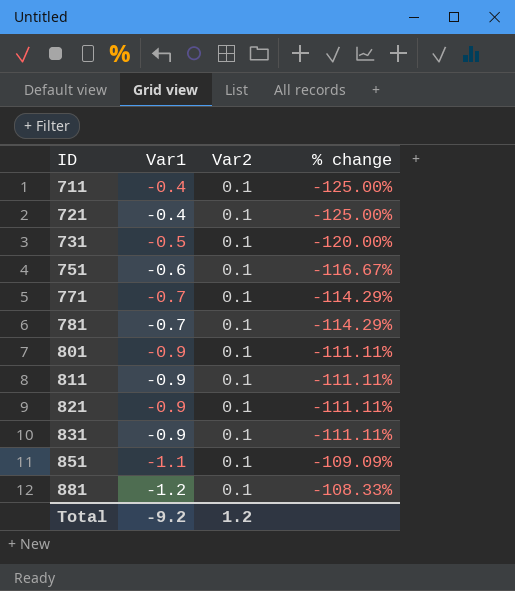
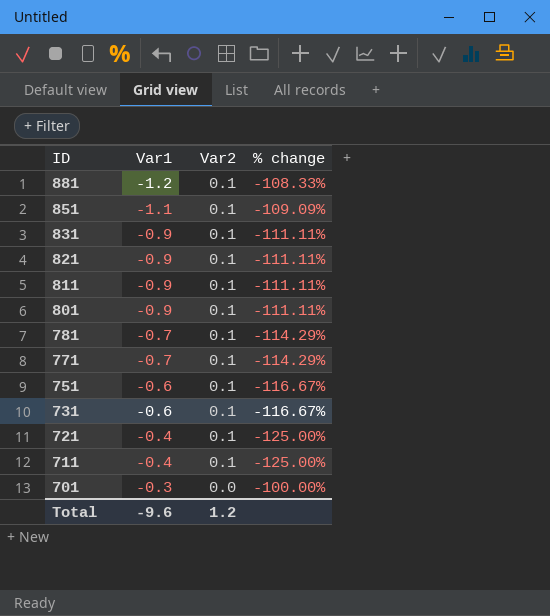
row order: ID ascending -> ID descending
731 | Var1: -0.5 -> -0.6
731 | % change: -120.00% -> -116.67%
row 701: none -> -0.3 | 0.0 | -100.00%
Total | Var1: -9.2 -> -9.6

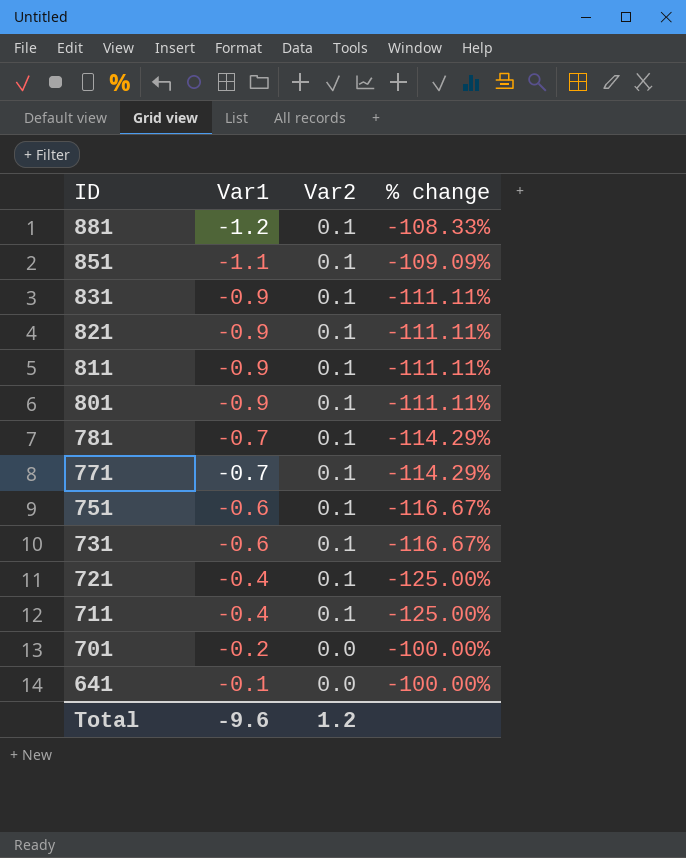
701 | Var1: -0.3 -> -0.2
row 641: none -> -0.1 | 0.0 | -100.00%

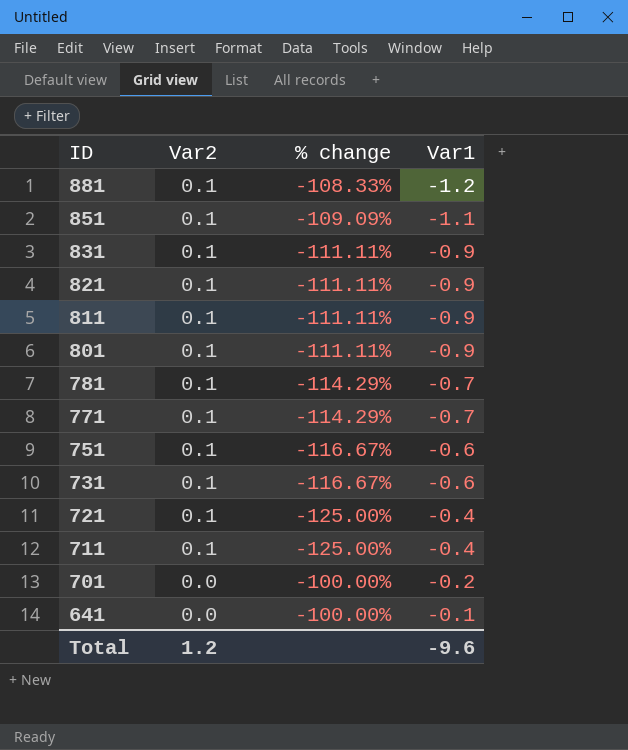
column Var1 | position: 2 -> 4

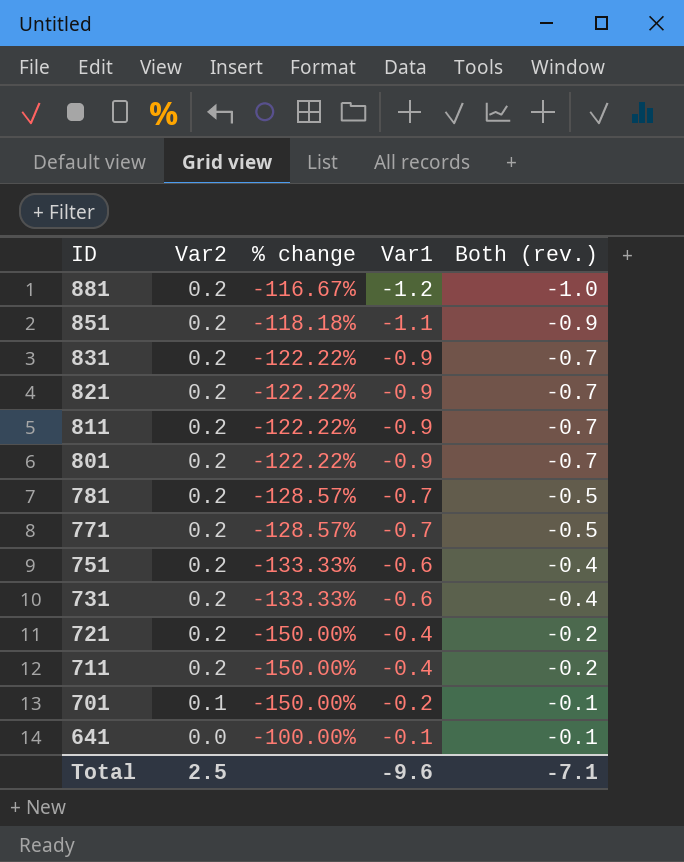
column Both (rev.) | formula: none -> [Var2] + [Var1]
881 | Var2: 0.1 -> 0.2
881 | % change: -108.33% -> -116.67%
851 | Var2: 0.1 -> 0.2
851 | % change: -109.09% -> -118.18%
831 | Var2: 0.1 -> 0.2
831 | % change: -111.11% -> -122.22%
821 | Var2: 0.1 -> 0.2
821 | % change: -111.11% -> -122.22%
811 | Var2: 0.1 -> 0.2
811 | % change: -111.11% -> -122.22%
801 | Var2: 0.1 -> 0.2
801 | % change: -111.11% -> -122.22%
781 | Var2: 0.1 -> 0.2
781 | % change: -114.29% -> -128.57%
771 | Var2: 0.1 -> 0.2
771 | % change: -114.29% -> -128.57%
751 | Var2: 0.1 -> 0.2
751 | % change: -116.67% -> -133.33%
731 | Var2: 0.1 -> 0.2
731 | % change: -116.67% -> -133.33%
721 | Var2: 0.1 -> 0.2
721 | % change: -125.00% -> -150.00%
711 | Var2: 0.1 -> 0.2
711 | % change: -125.00% -> -150.00%
701 | Var2: 0.0 -> 0.1
701 | % change: -100.00% -> -150.00%
Total | Var2: 1.2 -> 2.5

